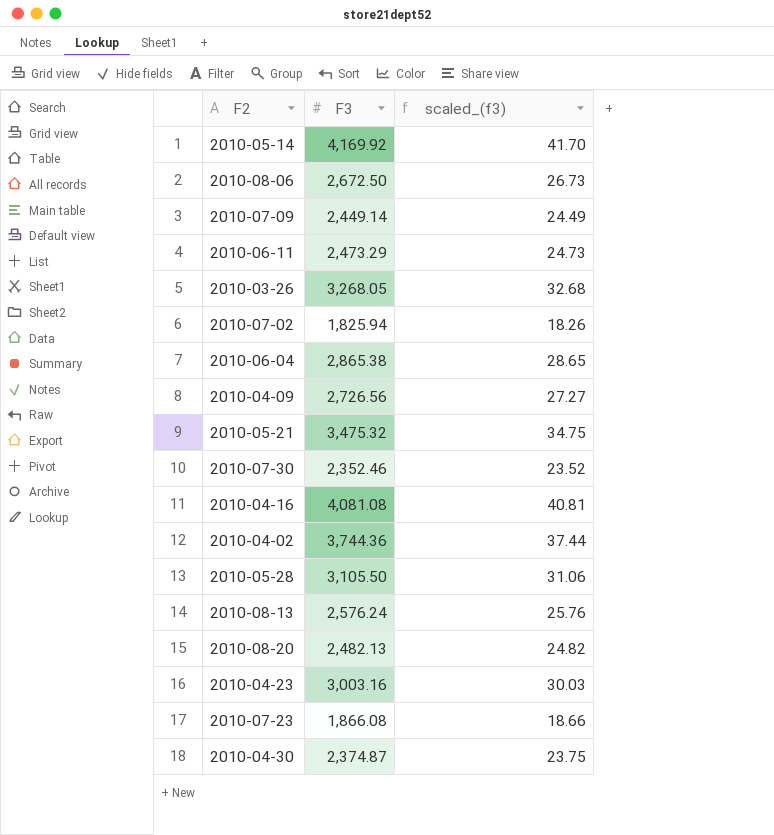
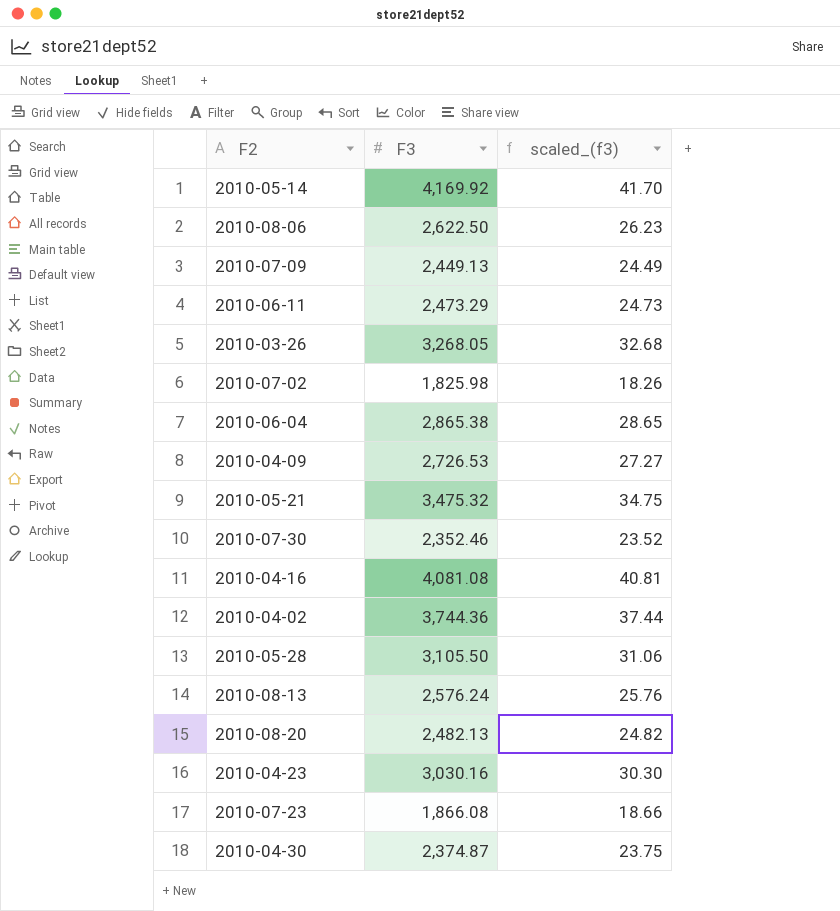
2010-08-06 | F3: 2,672.50 -> 2,622.50
2010-08-06 | scaled_(f3): 26.73 -> 26.23
2010-07-09 | F3: 2,449.14 -> 2,449.13
2010-07-02 | F3: 1,825.94 -> 1,825.98
2010-04-09 | F3: 2,726.56 -> 2,726.53
2010-04-23 | F3: 3,003.16 -> 3,030.16
2010-04-23 | scaled_(f3): 30.03 -> 30.30

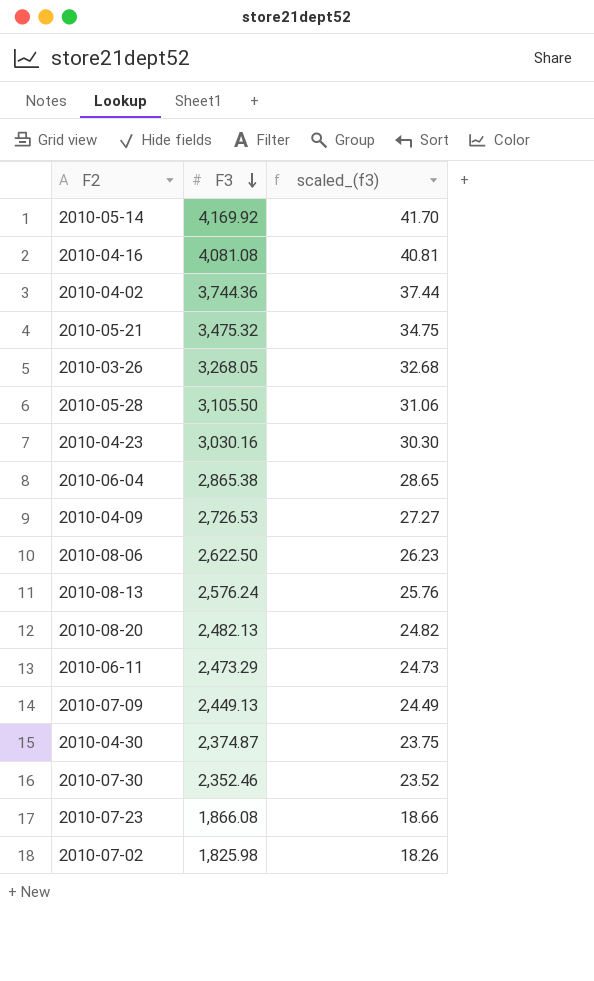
row order: none -> F3 descending

